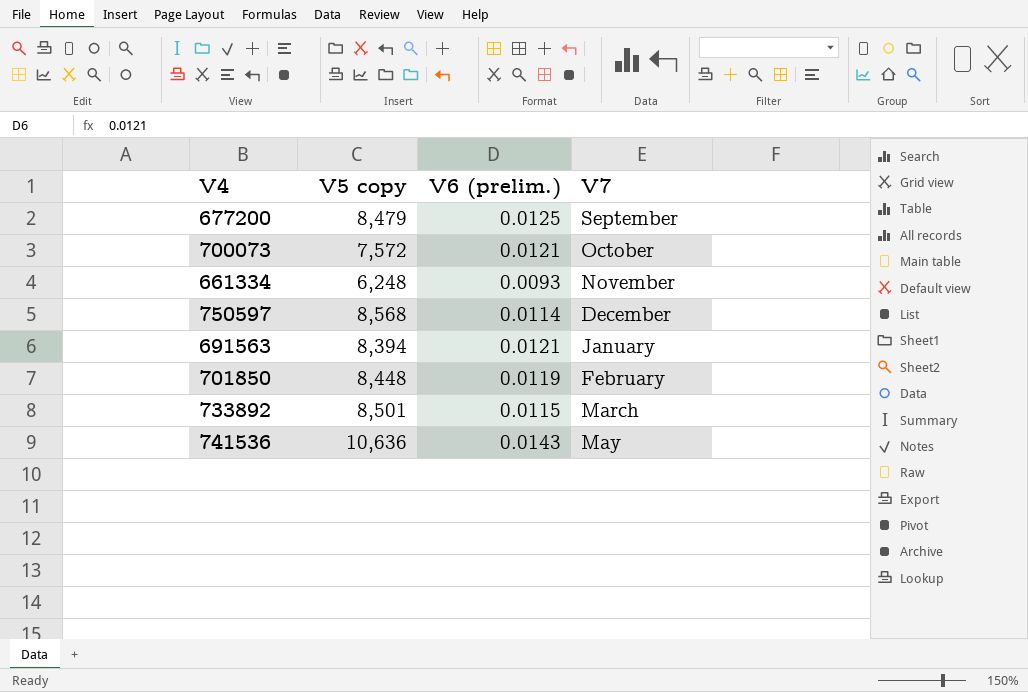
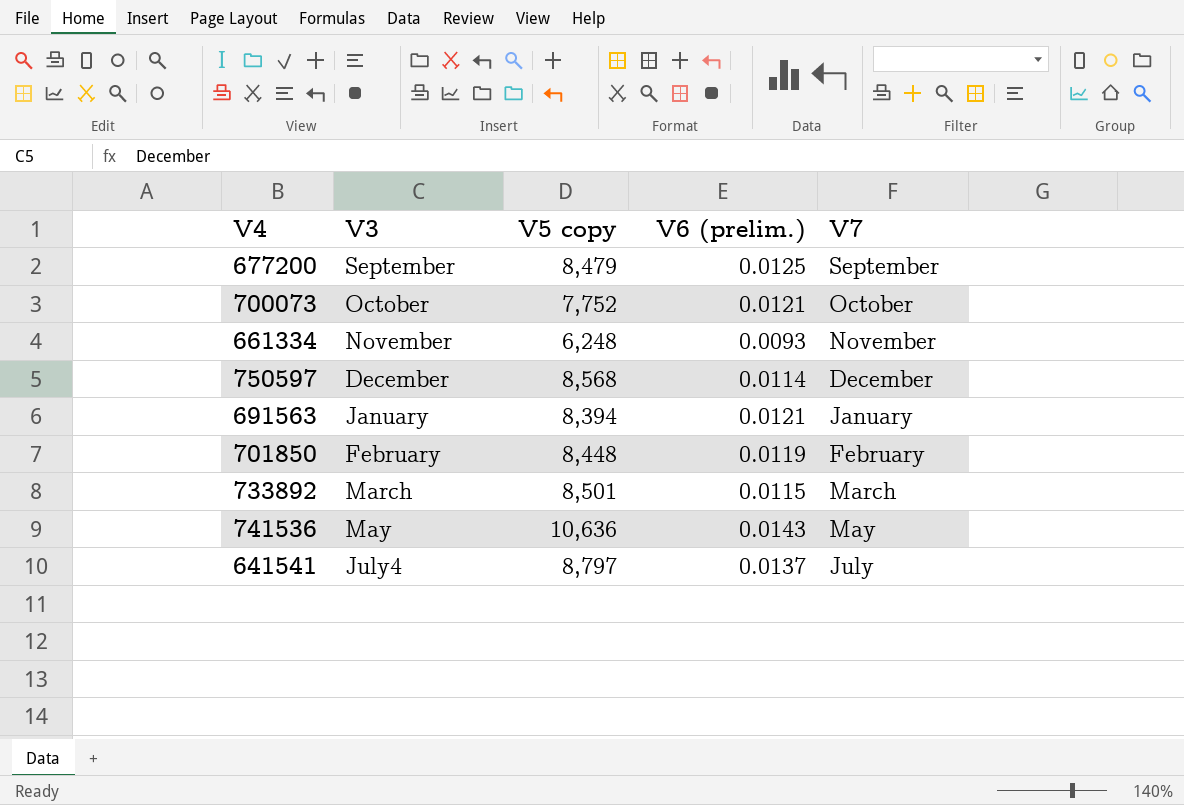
column V3 | position: none -> 2
700073 | V5 copy: 7,572 -> 7,752
row 641541: none -> July4 | 8,797 | 0.0137 | July

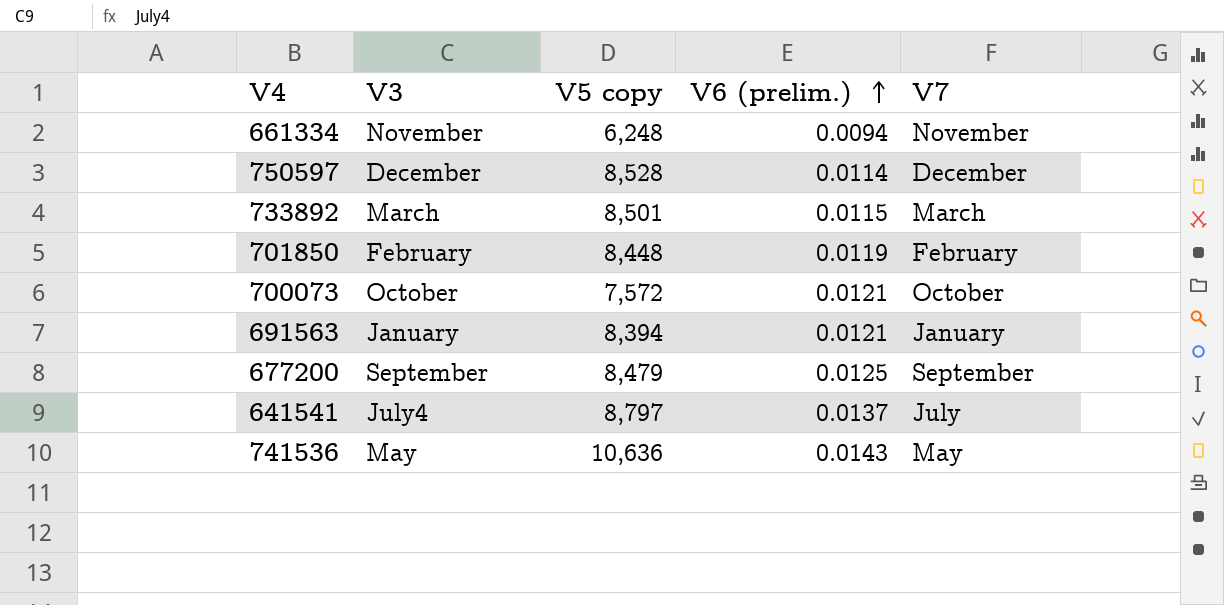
row order: none -> V6 (prelim.) ascending
661334 | V6 (prelim.): 0.0093 -> 0.0094
750597 | V5 copy: 8,568 -> 8,528
700073 | V5 copy: 7,752 -> 7,572

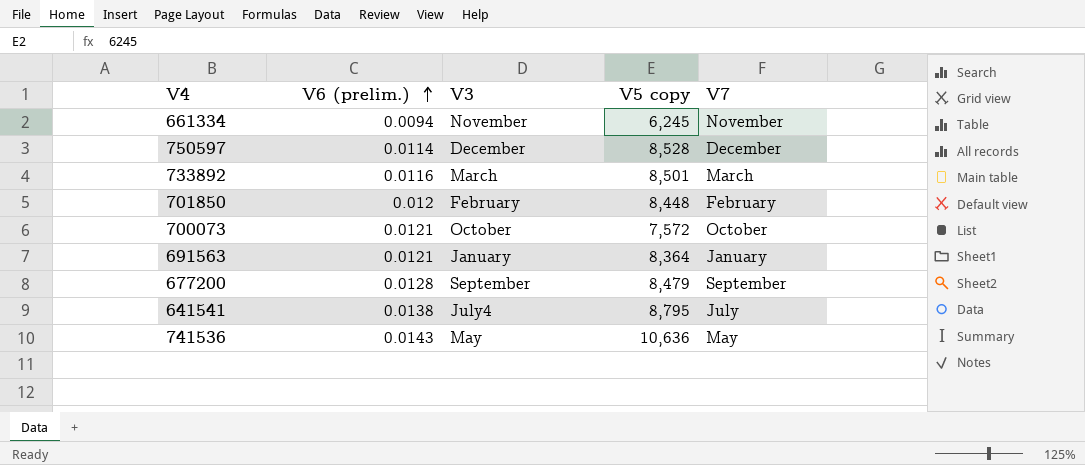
column V6 (prelim.) | position: 4 -> 2
661334 | V5 copy: 6,248 -> 6,245
733892 | V6 (prelim.): 0.0115 -> 0.0116
701850 | V6 (prelim.): 0.0119 -> 0.012
691563 | V5 copy: 8,394 -> 8,364
677200 | V6 (prelim.): 0.0125 -> 0.0128
641541 | V6 (prelim.): 0.0137 -> 0.0138
641541 | V5 copy: 8,797 -> 8,795

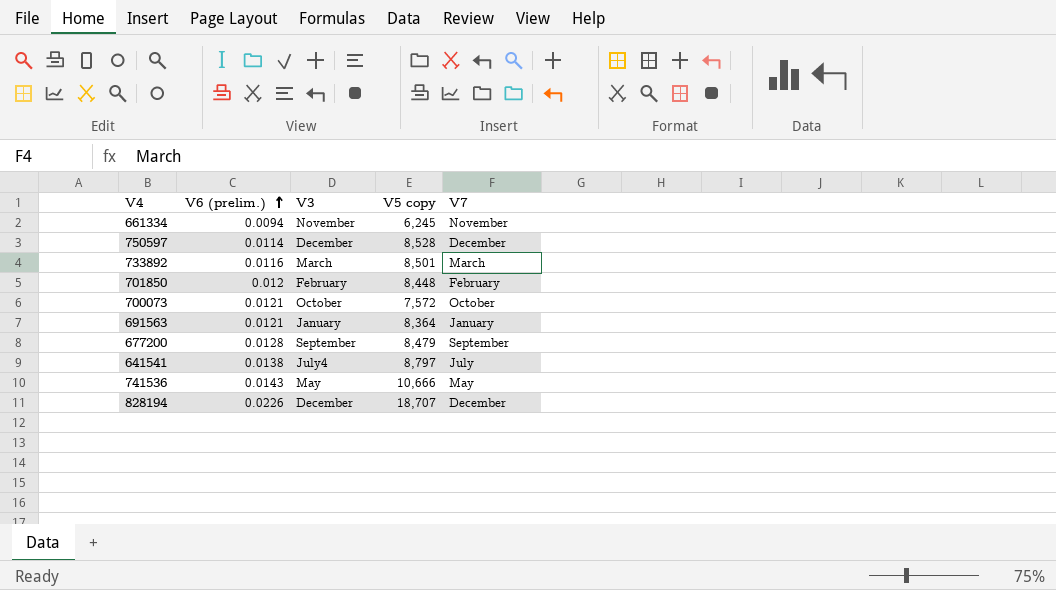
641541 | V5 copy: 8,795 -> 8,797
741536 | V5 copy: 10,636 -> 10,666
row 828194: none -> 0.0226 | December | 18,707 | December

